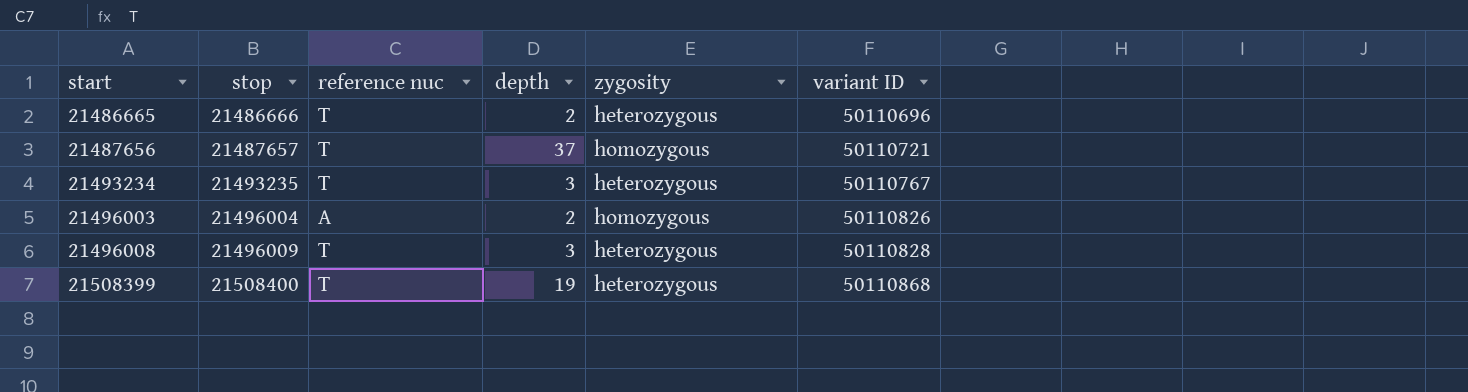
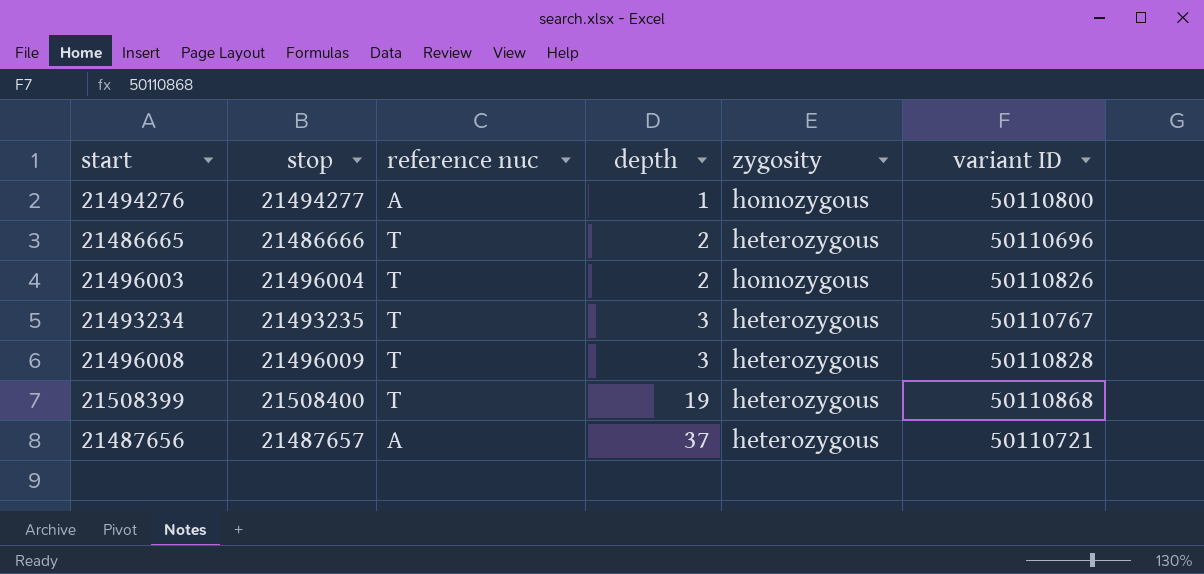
row order: start ascending -> depth ascending
row 21494276: none -> 21494277 | A | 1 | homozygous | 50110800
21496003 | reference nuc: A -> T
21487656 | reference nuc: T -> A
21487656 | zygosity: homozygous -> heterozygous

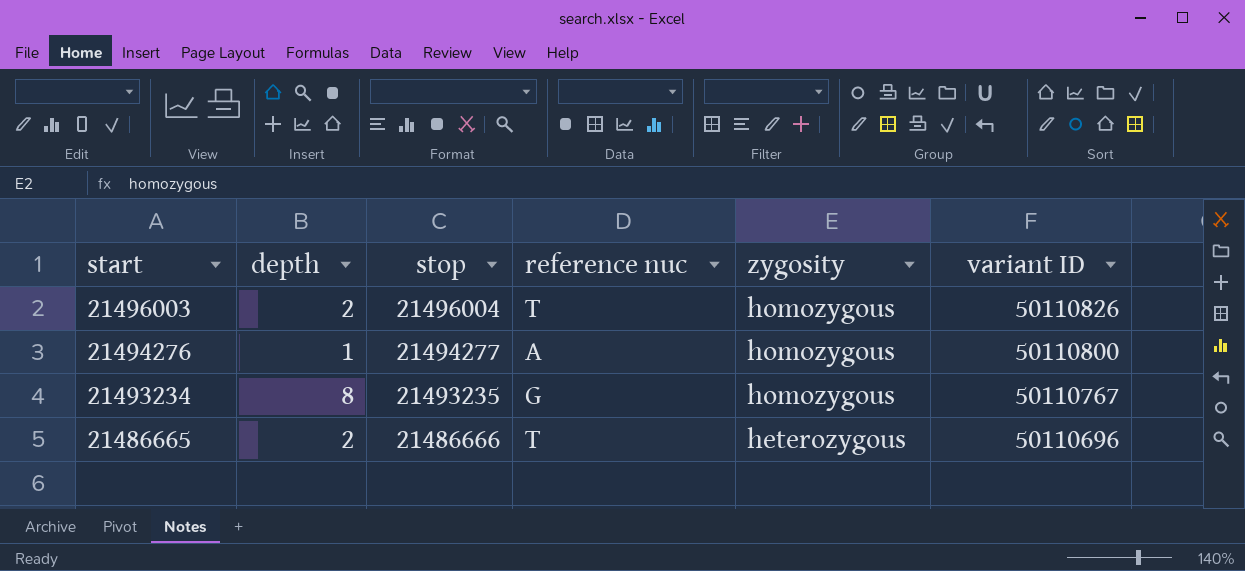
row order: depth ascending -> start descending
column depth | position: 4 -> 2
row 21496008: 21496009 | T | 3 | heterozygous | 50110828 -> none
row 21508399: 21508400 | T | 19 | heterozygous | 50110868 -> none
row 21487656: 21487657 | A | 37 | heterozygous | 50110721 -> none
21493234 | depth: 3 -> 8
21493234 | reference nuc: T -> G
21493234 | zygosity: heterozygous -> homozygous

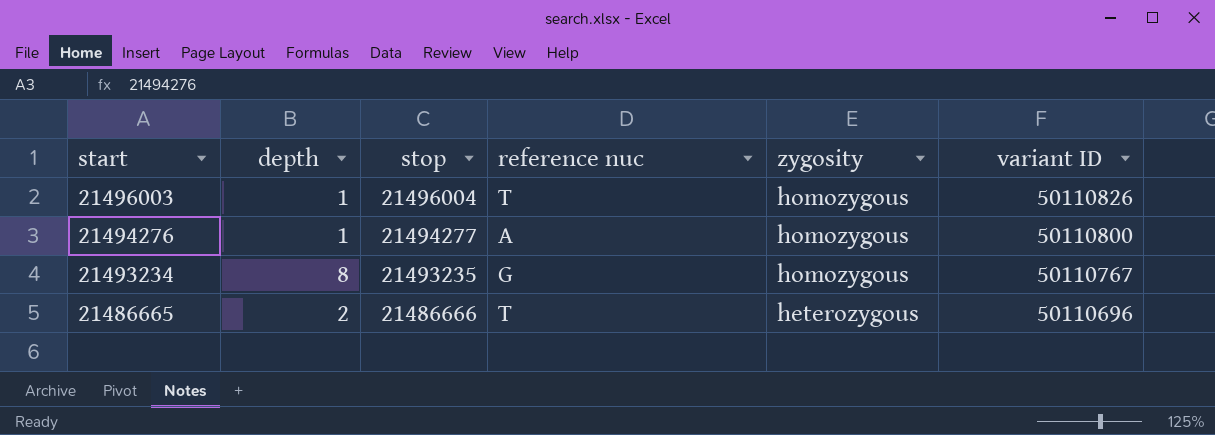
21496003 | depth: 2 -> 1

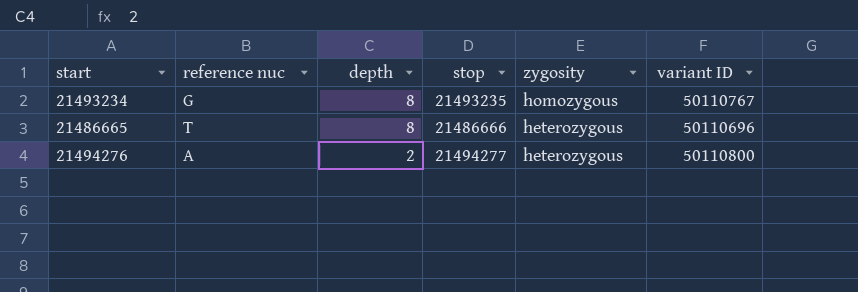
row order: start descending -> depth descending
column reference nuc | position: 4 -> 2
row 21496003: 1 | 21496004 | T | homozygous | 50110826 -> none
21486665 | depth: 2 -> 8
21494276 | depth: 1 -> 2
21494276 | zygosity: homozygous -> heterozygous

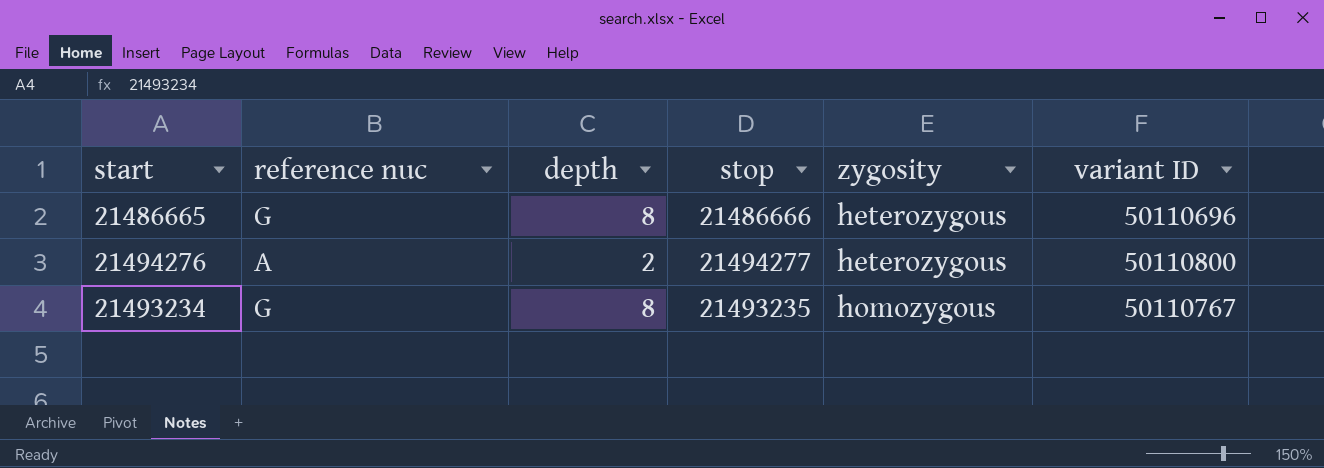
row order: depth descending -> zygosity ascending
21486665 | reference nuc: T -> G

